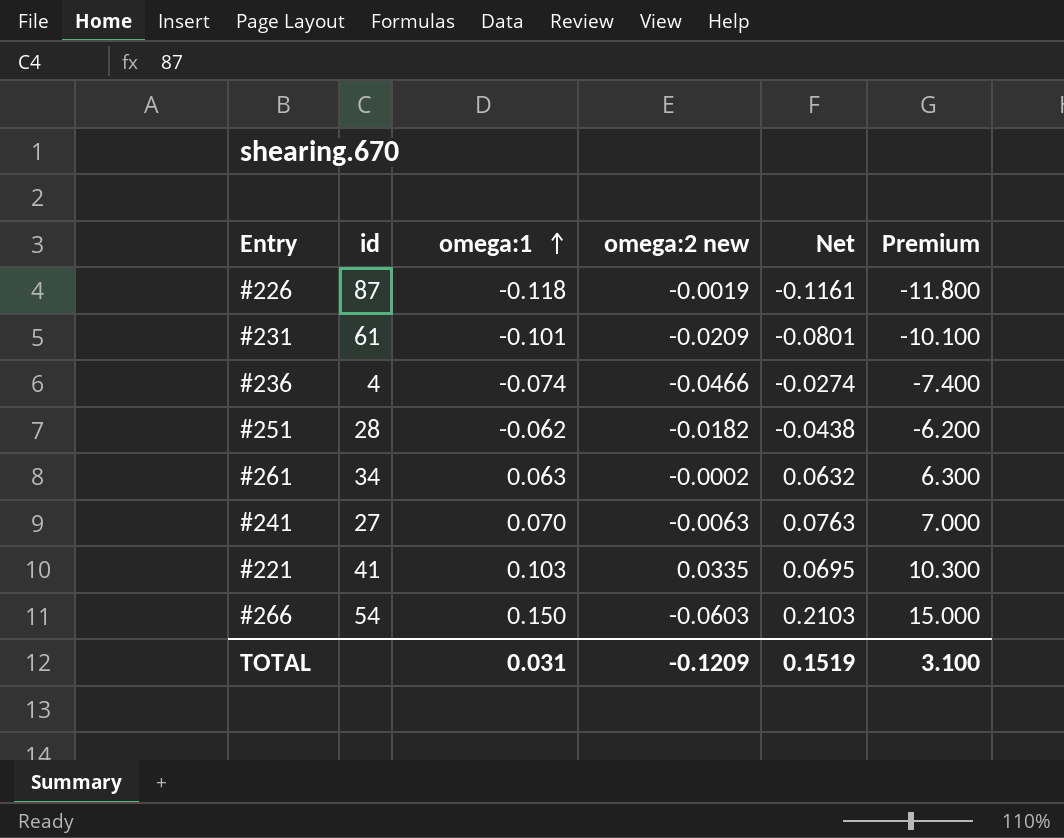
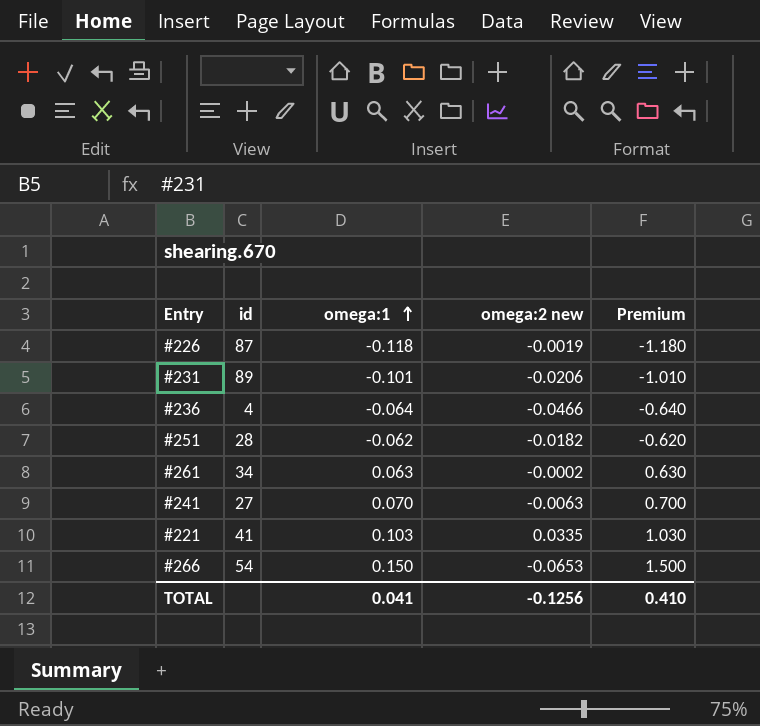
column Net | formula: [omega:1] - [omega:2 new] -> none
column Premium | formula: [omega:1] * 100 -> [omega:1] * 10
#231 | id: 61 -> 89
#231 | omega:2 new: -0.0209 -> -0.0206
#236 | omega:1: -0.074 -> -0.064
#266 | omega:2 new: -0.0603 -> -0.0653
TOTAL | omega:1: 0.031 -> 0.041
TOTAL | omega:2 new: -0.1209 -> -0.1256
TOTAL | Premium: 3.100 -> 0.410

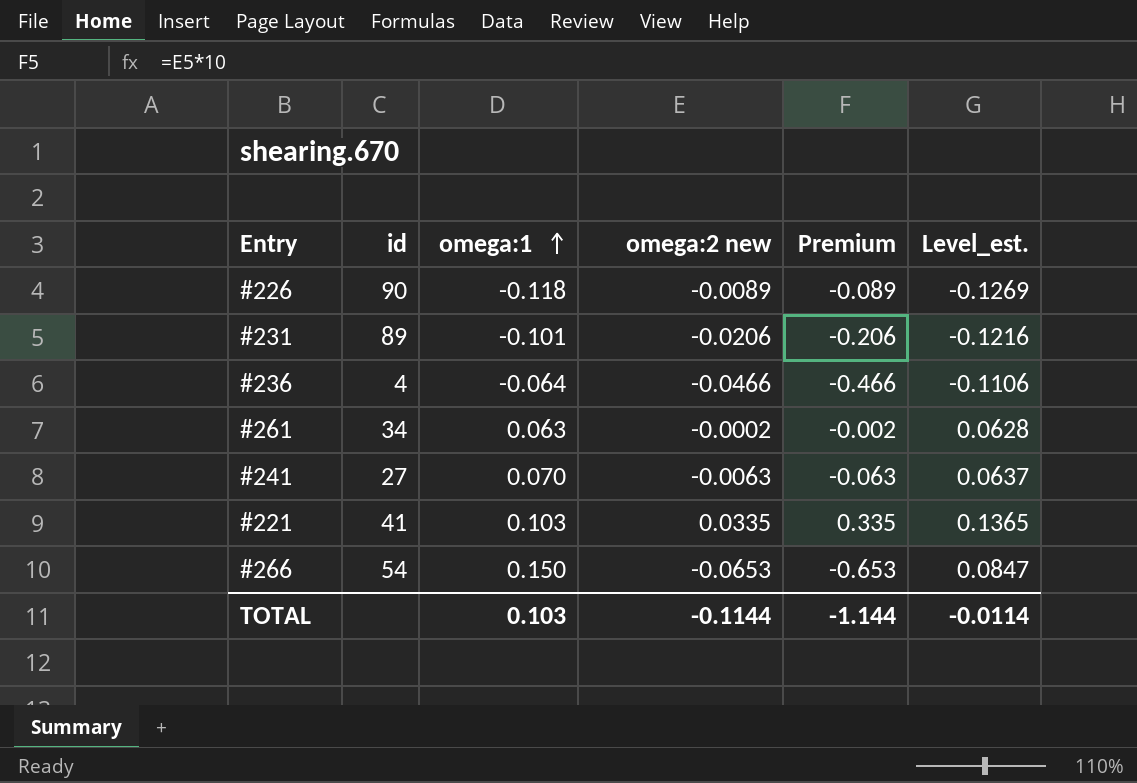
column Premium | formula: [omega:1] * 10 -> [omega:2 new] * 10
column Level_est. | formula: none -> [omega:1] + [omega:2 new]
row #251: 28 | -0.062 | -0.0182 | -0.620 -> none
#226 | id: 87 -> 90
#226 | omega:2 new: -0.0019 -> -0.0089
TOTAL | omega:1: 0.041 -> 0.103
TOTAL | omega:2 new: -0.1256 -> -0.1144
TOTAL | Premium: 0.410 -> -1.144

